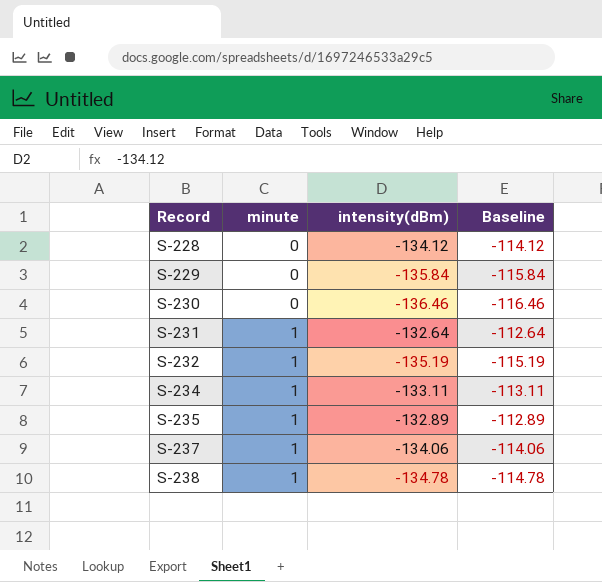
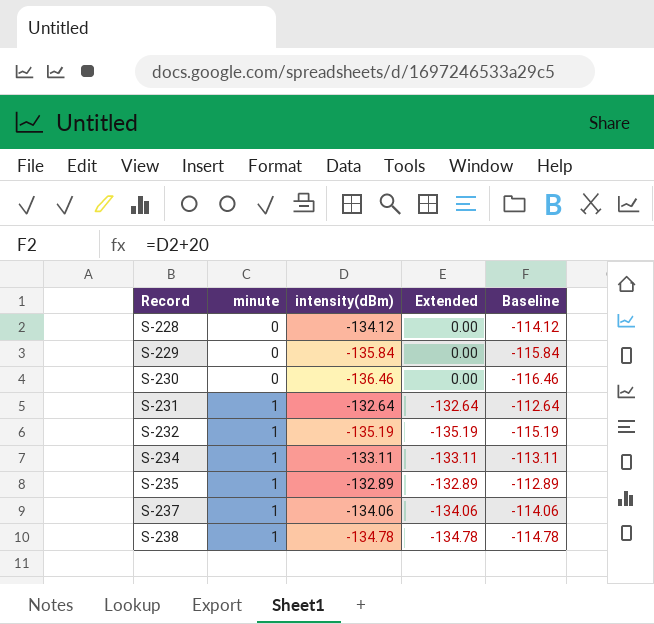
column Extended | formula: none -> [minute] * [intensity(dBm)]

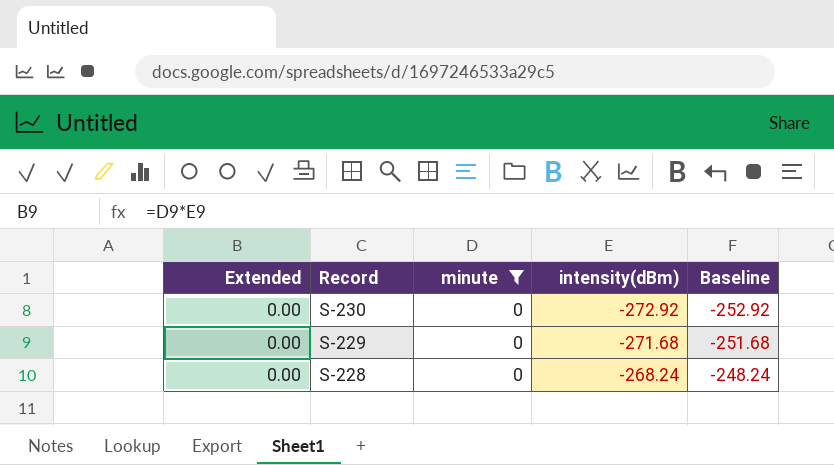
filter: none -> minute = 0
row order: Record ascending -> Record descending
column Extended | position: 4 -> 1
S-230 | intensity(dBm): -136.46 -> -272.92
S-230 | Baseline: -116.46 -> -252.92
S-229 | intensity(dBm): -135.84 -> -271.68
S-229 | Baseline: -115.84 -> -251.68
S-228 | intensity(dBm): -134.12 -> -268.24
S-228 | Baseline: -114.12 -> -248.24

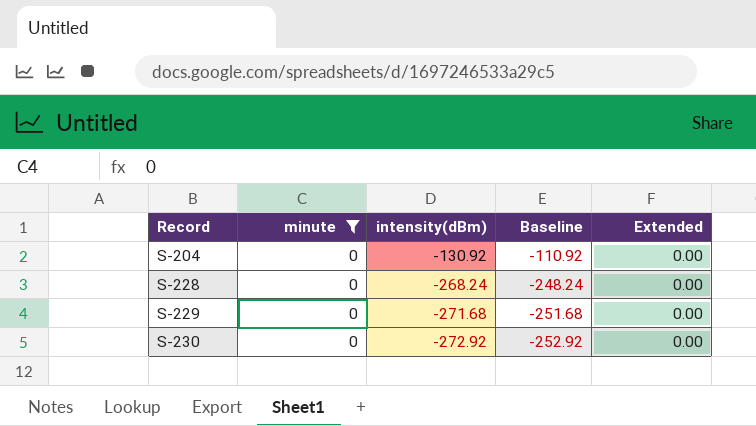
row order: Record descending -> Record ascending
column Extended | position: 1 -> 5
row S-204: none -> 0 | -130.92 | -110.92 | 0.00

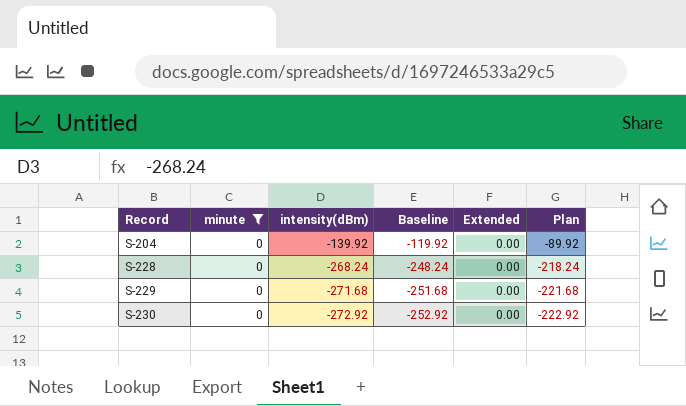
column Plan | formula: none -> [intensity(dBm)] + 50
S-204 | intensity(dBm): -130.92 -> -139.92
S-204 | Baseline: -110.92 -> -119.92

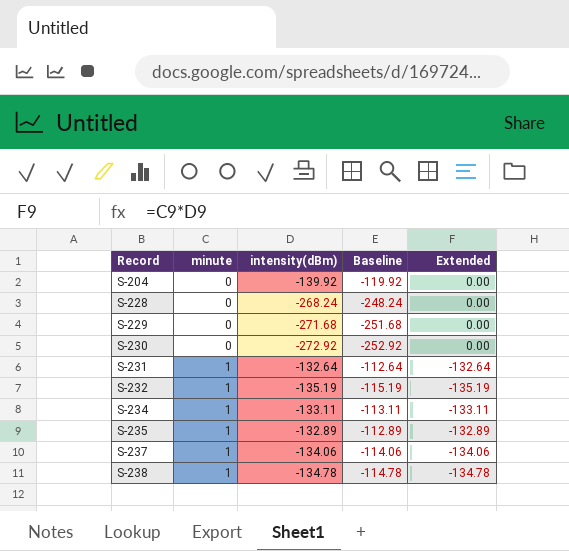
filter: minute = 0 -> none
column Plan | formula: [intensity(dBm)] + 50 -> none

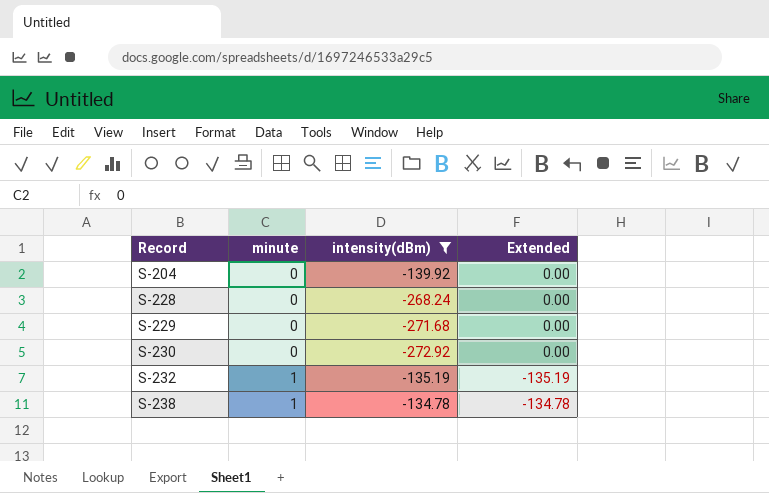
filter: none -> intensity(dBm) <= -134.78
column Baseline | formula: [intensity(dBm)] + 20 -> none

